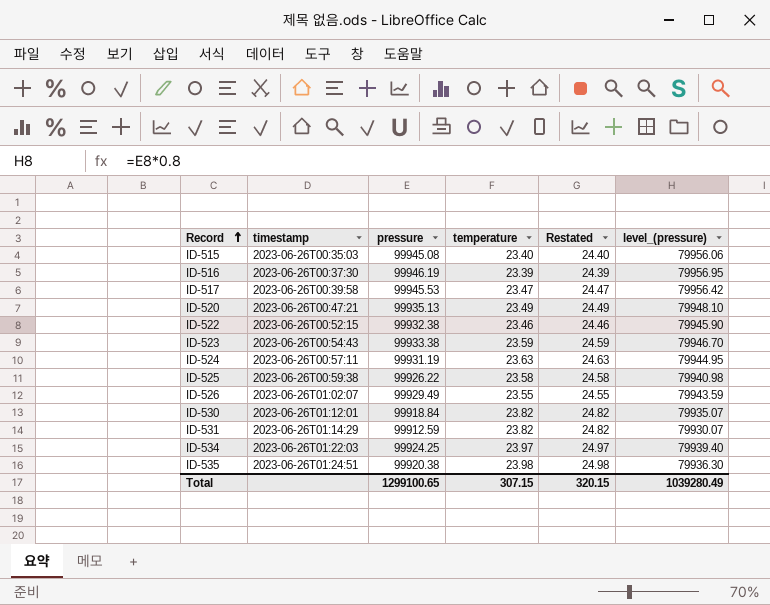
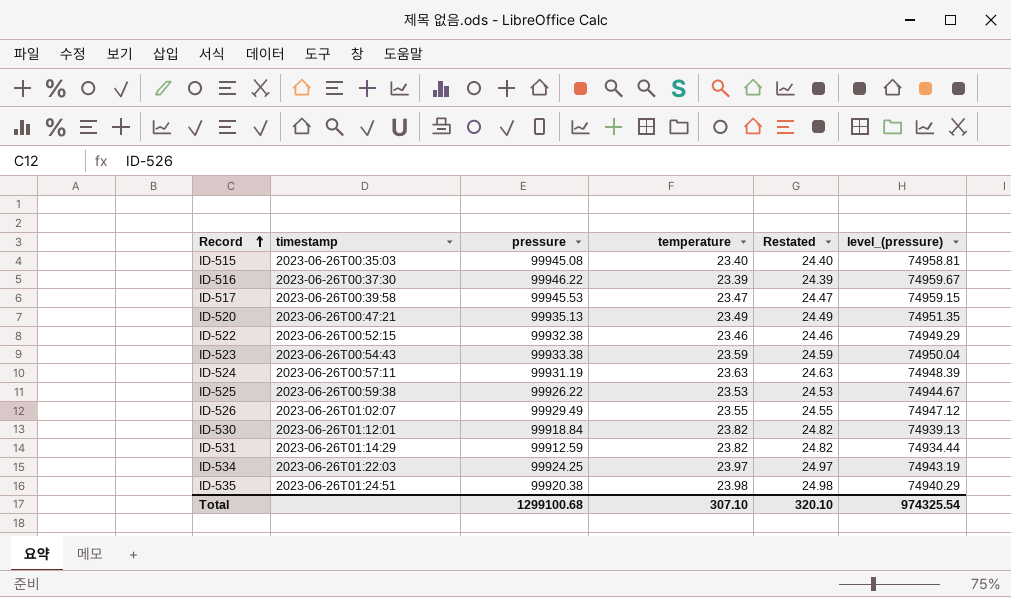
column level_(pressure) | formula: [pressure] * 0.8 -> [pressure] * 0.75
ID-516 | pressure: 99946.19 -> 99946.22
ID-525 | temperature: 23.58 -> 23.53
ID-525 | Restated: 24.58 -> 24.53
Total | pressure: 1299100.65 -> 1299100.68
Total | temperature: 307.15 -> 307.10
Total | Restated: 320.15 -> 320.10
Total | level_(pressure): 1039280.49 -> 974325.54

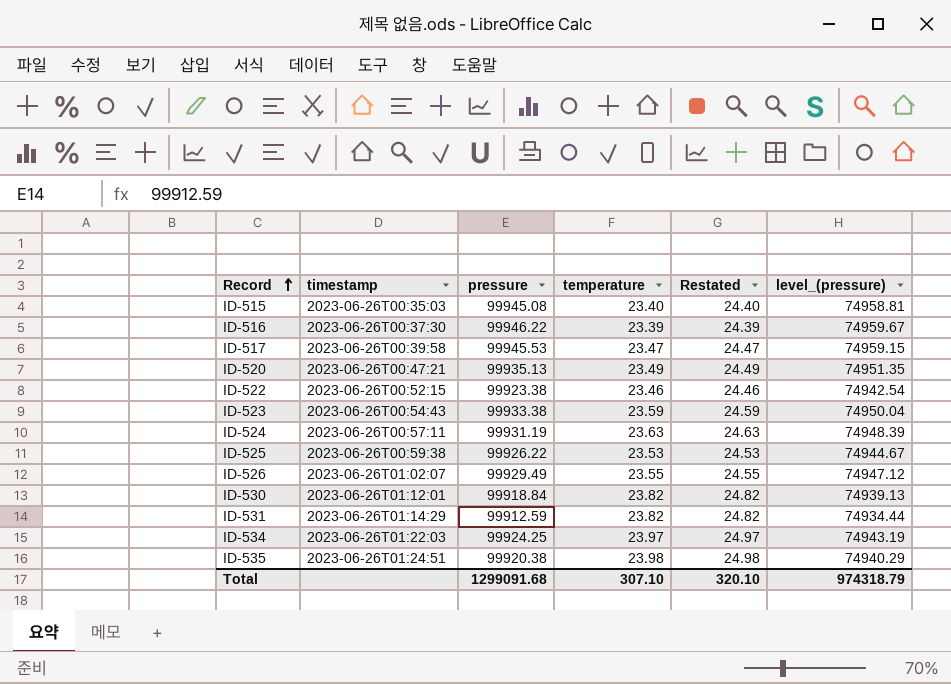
ID-522 | pressure: 99932.38 -> 99923.38
ID-522 | level_(pressure): 74949.29 -> 74942.54
Total | pressure: 1299100.68 -> 1299091.68
Total | level_(pressure): 974325.54 -> 974318.79

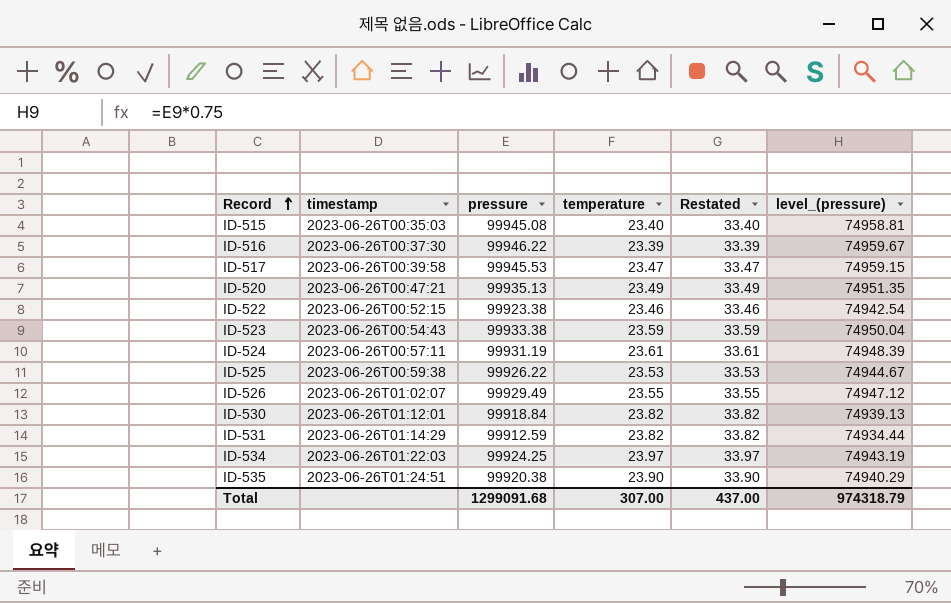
column Restated | formula: [temperature] + 1 -> [temperature] + 10
ID-524 | temperature: 23.63 -> 23.61
ID-535 | temperature: 23.98 -> 23.90
Total | temperature: 307.10 -> 307.00
Total | Restated: 320.10 -> 437.00

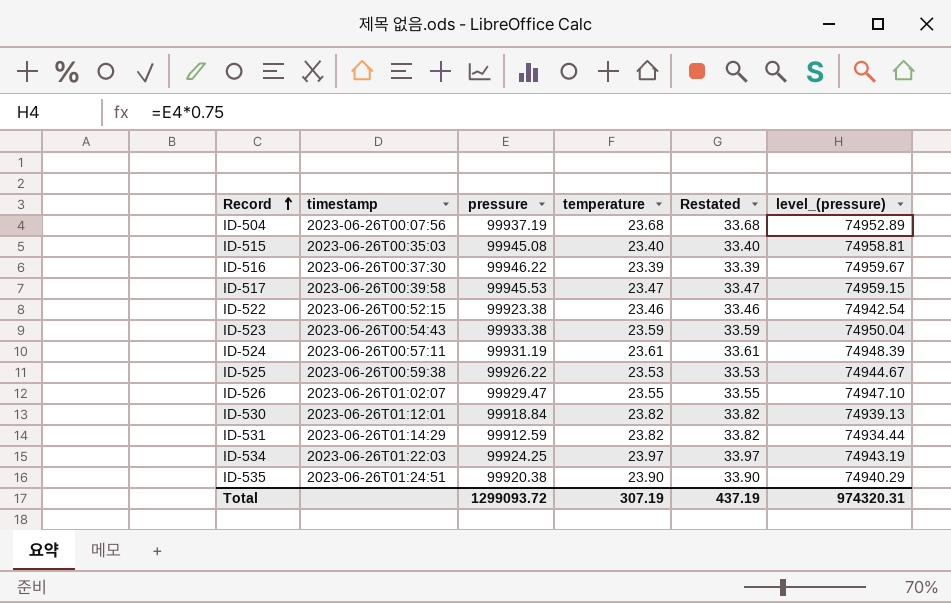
row ID-520: 2023-06-26T00:47:21 | 99935.13 | 23.49 | 33.49 | 74951.35 -> none
row ID-504: none -> 2023-06-26T00:07:56 | 99937.19 | 23.68 | 33.68 | 74952.89
ID-526 | pressure: 99929.49 -> 99929.47
ID-526 | level_(pressure): 74947.12 -> 74947.10
Total | pressure: 1299091.68 -> 1299093.72
Total | temperature: 307.00 -> 307.19
Total | Restated: 437.00 -> 437.19
Total | level_(pressure): 974318.79 -> 974320.31

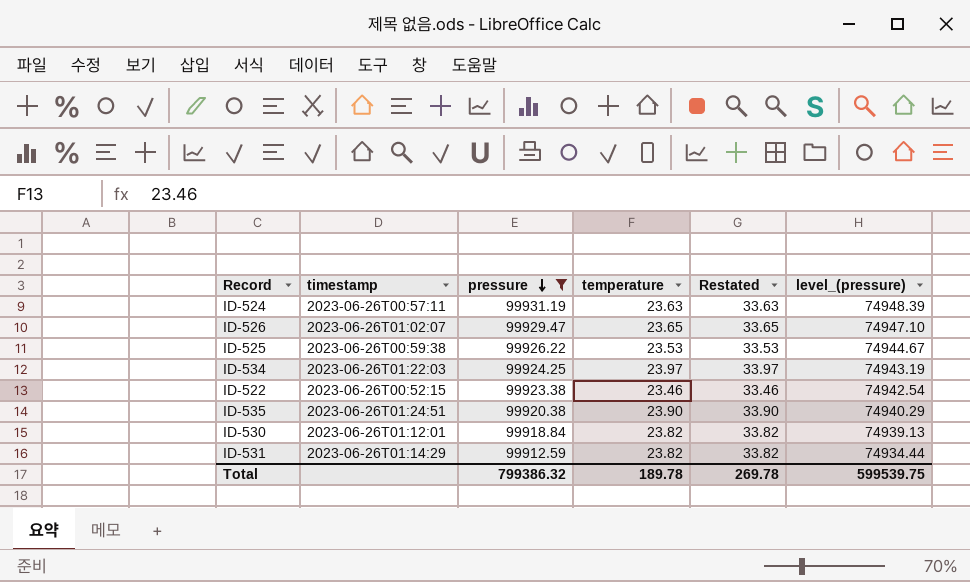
filter: none -> pressure <= 99931.19
row order: Record ascending -> pressure descending
ID-524 | temperature: 23.61 -> 23.63
ID-524 | Restated: 33.61 -> 33.63
ID-526 | temperature: 23.55 -> 23.65
ID-526 | Restated: 33.55 -> 33.65
Total | pressure: 1299093.72 -> 799386.32
Total | temperature: 307.19 -> 189.78
Total | Restated: 437.19 -> 269.78
Total | level_(pressure): 974320.31 -> 599539.75

